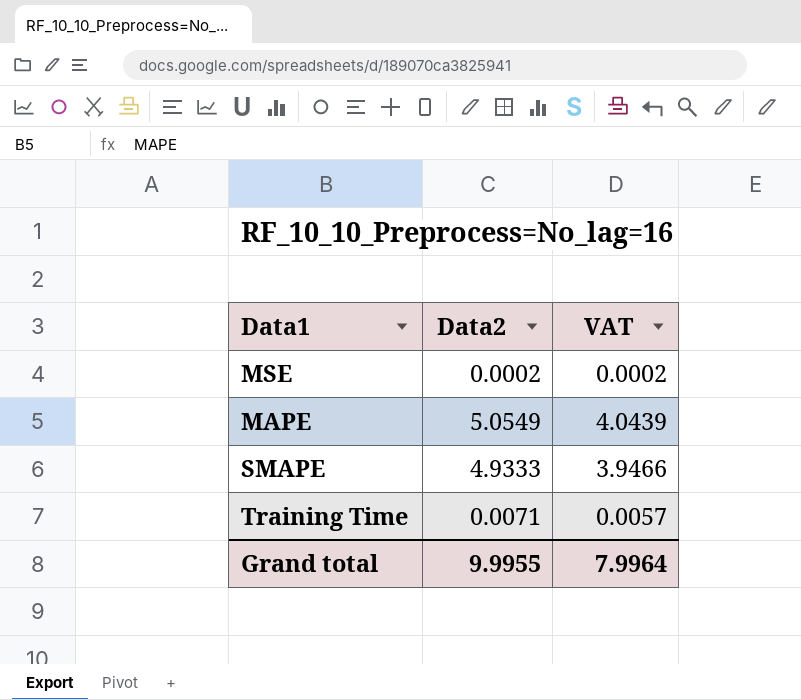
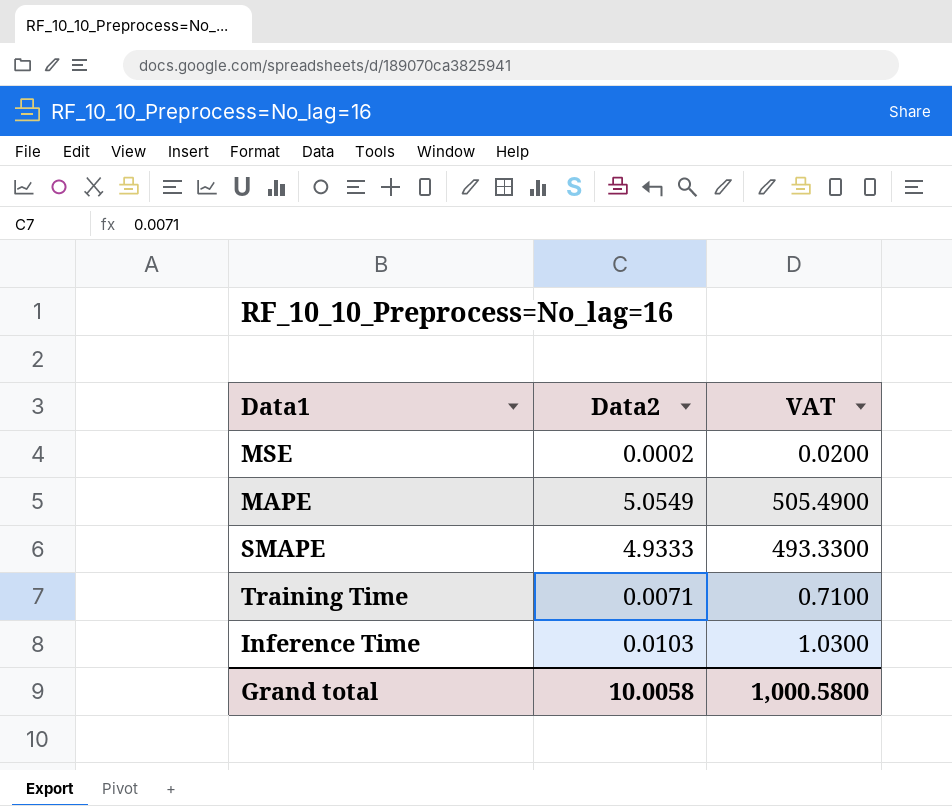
column VAT | formula: [Data2] * 0.8 -> [Data2] * 100
row Inference Time: none -> 0.0103 | 1.0300
Grand total | Data2: 9.9955 -> 10.0058
Grand total | VAT: 7.9964 -> 1,000.5800

